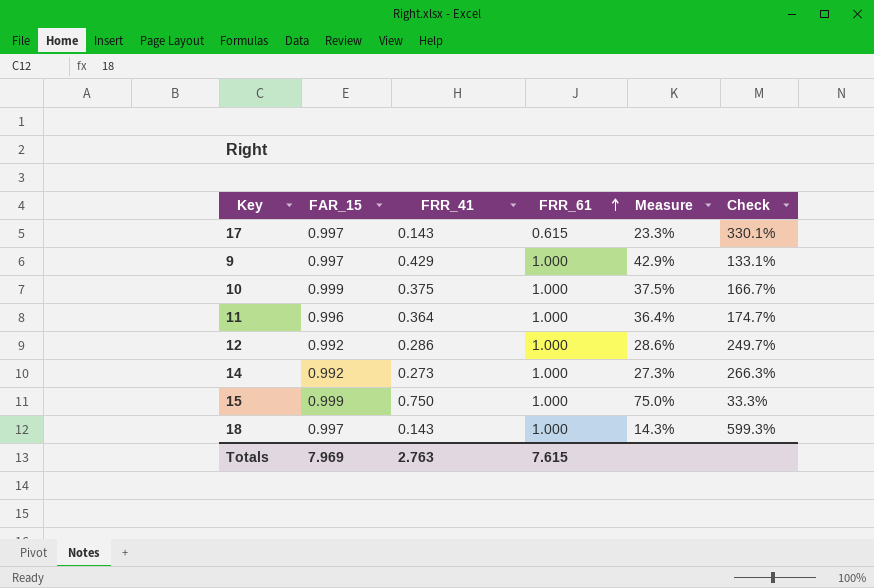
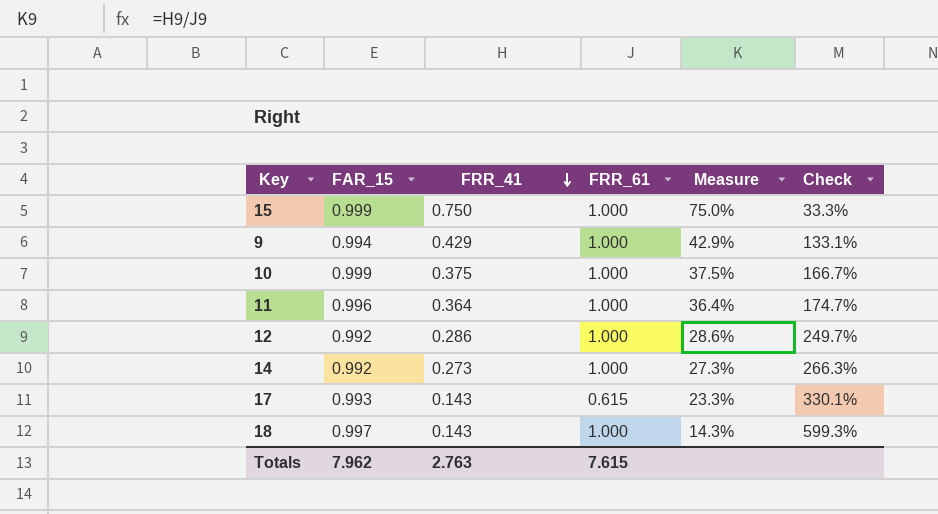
row order: FRR_61 ascending -> FRR_41 descending
9 | FAR_15: 0.997 -> 0.994
17 | FAR_15: 0.997 -> 0.993
Totals | FAR_15: 7.969 -> 7.962

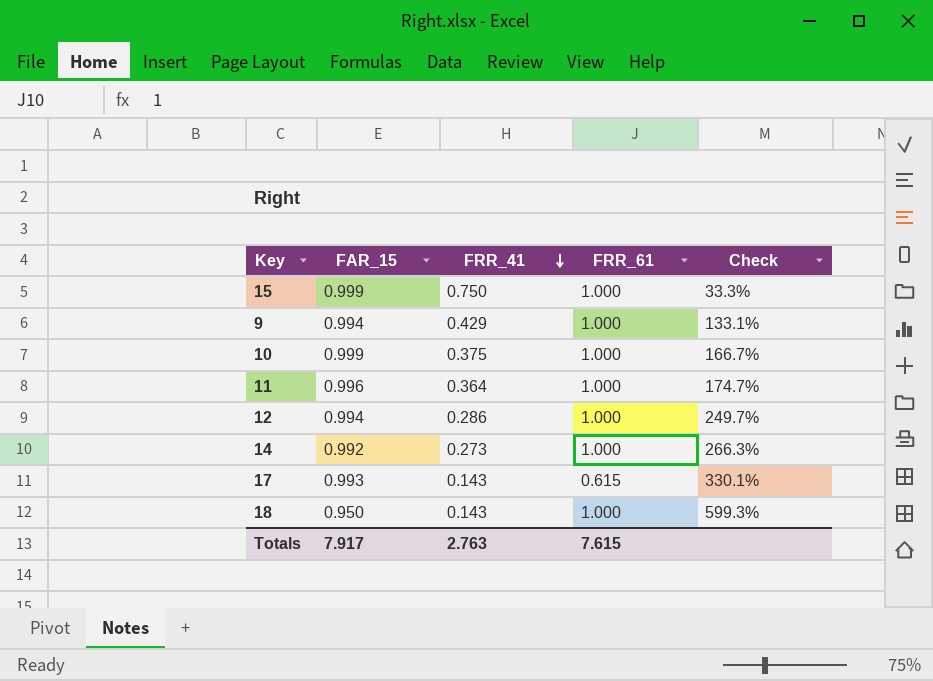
column Measure | formula: [FRR_41] / [FRR_61] -> none
12 | FAR_15: 0.992 -> 0.994
18 | FAR_15: 0.997 -> 0.950
Totals | FAR_15: 7.962 -> 7.917

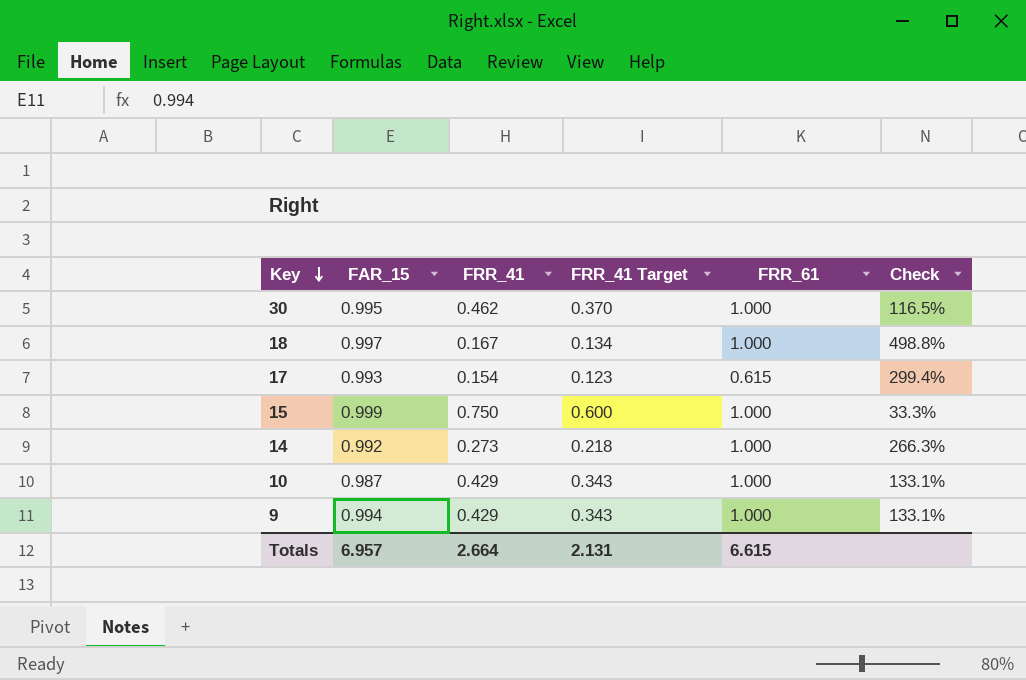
row order: FRR_41 descending -> Key descending
column FRR_41 Target | formula: none -> [FRR_41] * 0.8
row 11: 0.996 | 0.364 | 1.000 | 174.7% -> none
row 12: 0.994 | 0.286 | 1.000 | 249.7% -> none
row 30: none -> 0.995 | 0.462 | 0.370 | 1.000 | 116.5%
18 | FAR_15: 0.950 -> 0.997
18 | FRR_41: 0.143 -> 0.167
18 | Check: 599.3% -> 498.8%
17 | FRR_41: 0.143 -> 0.154
17 | Check: 330.1% -> 299.4%
10 | FAR_15: 0.999 -> 0.987
10 | FRR_41: 0.375 -> 0.429
10 | Check: 166.7% -> 133.1%
Totals | FAR_15: 7.917 -> 6.957
Totals | FRR_41: 2.763 -> 2.664
Totals | FRR_61: 7.615 -> 6.615

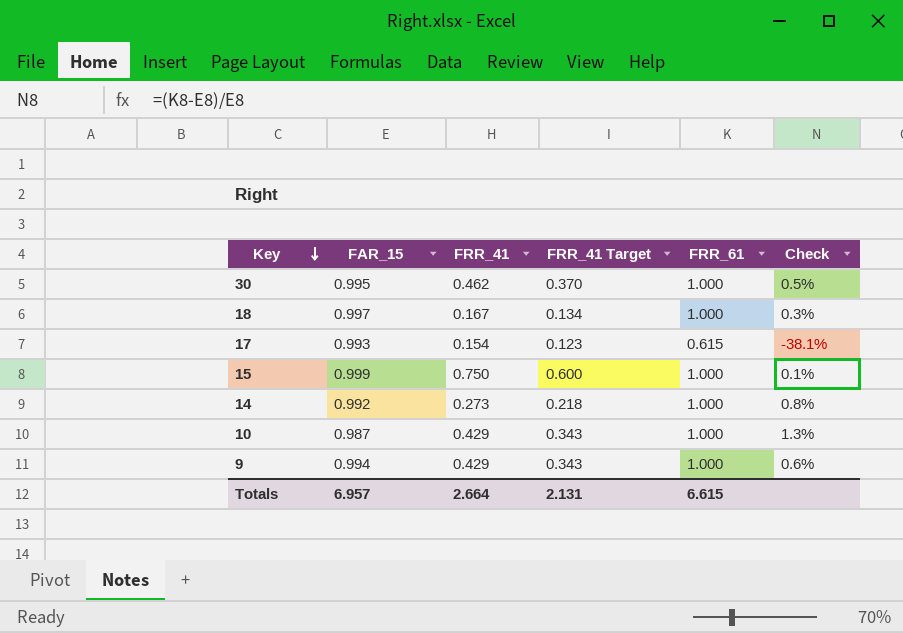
column Check | formula: ([FRR_61] - [FRR_41]) / [FRR_41] -> ([FRR_61] - [FAR_15]) / [FAR_15]

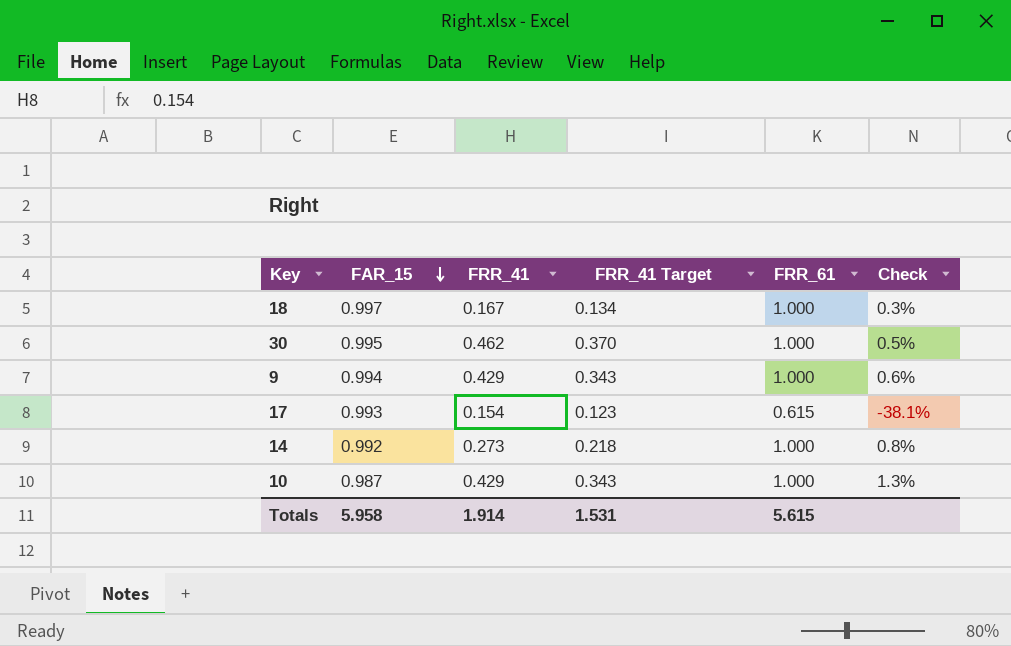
row order: Key descending -> FAR_15 descending
row 15: 0.999 | 0.750 | 0.600 | 1.000 | 0.1% -> none
Totals | FAR_15: 6.957 -> 5.958
Totals | FRR_41: 2.664 -> 1.914
Totals | FRR_41 Target: 2.131 -> 1.531
Totals | FRR_61: 6.615 -> 5.615

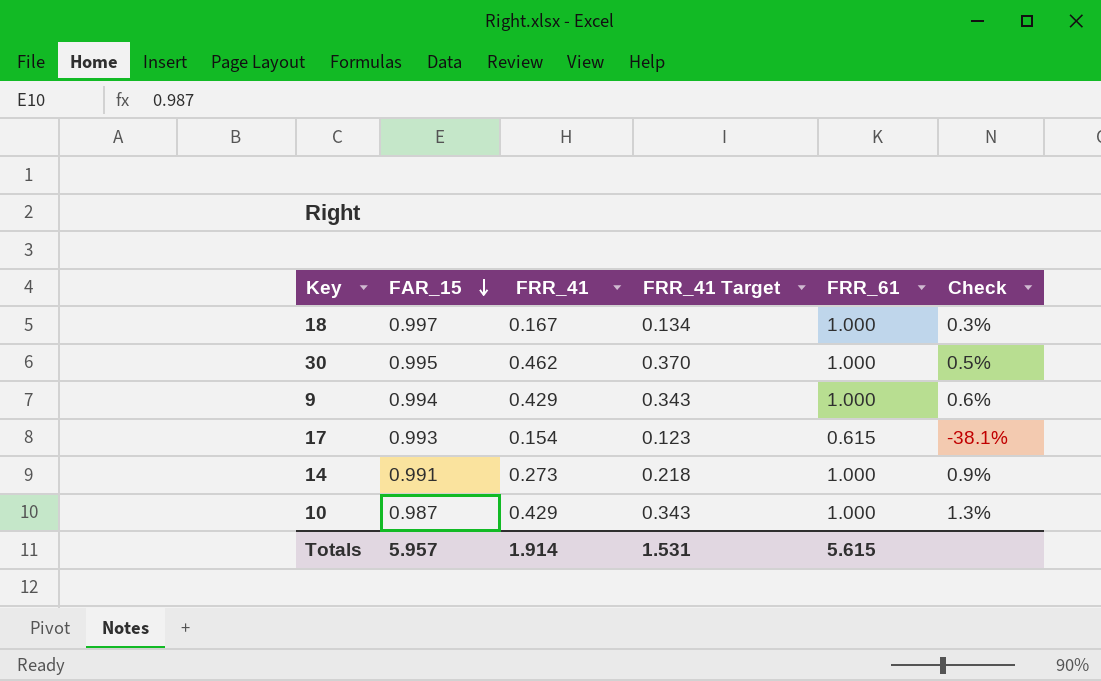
14 | FAR_15: 0.992 -> 0.991
14 | Check: 0.8% -> 0.9%
Totals | FAR_15: 5.958 -> 5.957

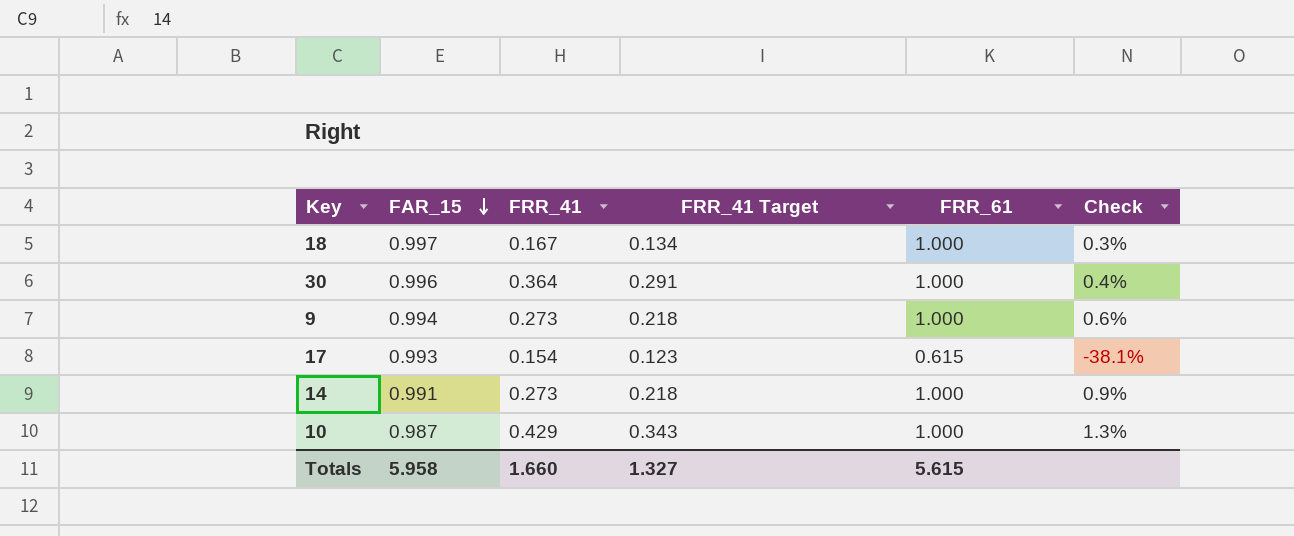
30 | FAR_15: 0.995 -> 0.996
30 | FRR_41: 0.462 -> 0.364
30 | FRR_41 Target: 0.370 -> 0.291
30 | Check: 0.5% -> 0.4%
9 | FRR_41: 0.429 -> 0.273
9 | FRR_41 Target: 0.343 -> 0.218
Totals | FAR_15: 5.957 -> 5.958
Totals | FRR_41: 1.914 -> 1.660
Totals | FRR_41 Target: 1.531 -> 1.327

